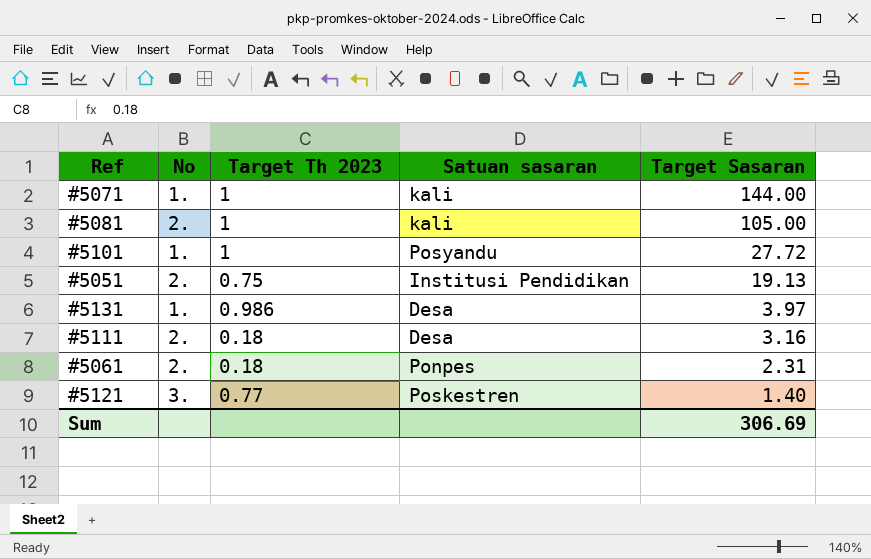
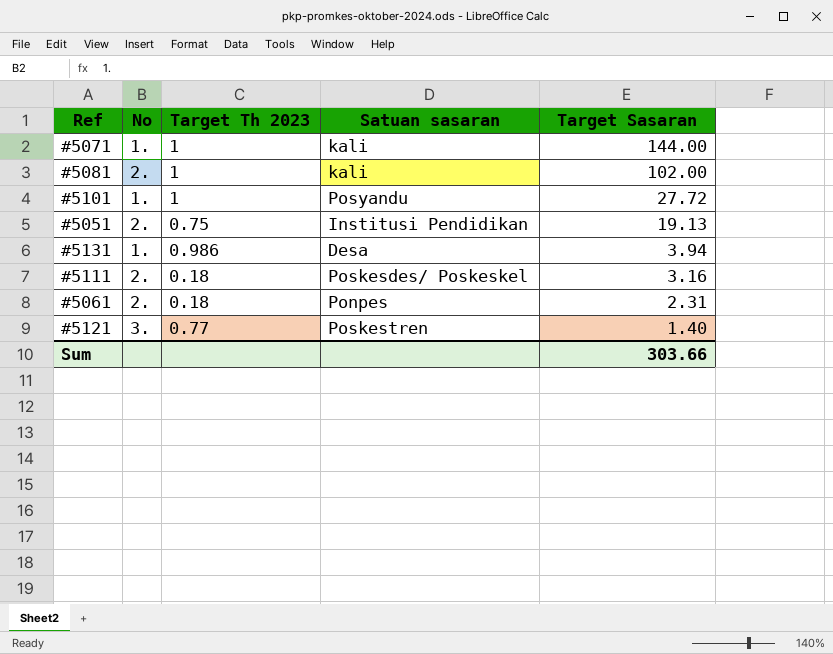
#5081 | Target Sasaran: 105.00 -> 102.00
#5131 | Target Sasaran: 3.97 -> 3.94
#5111 | Satuan sasaran: Desa -> Poskesdes/ Poskeskel
Sum | Target Sasaran: 306.69 -> 303.66

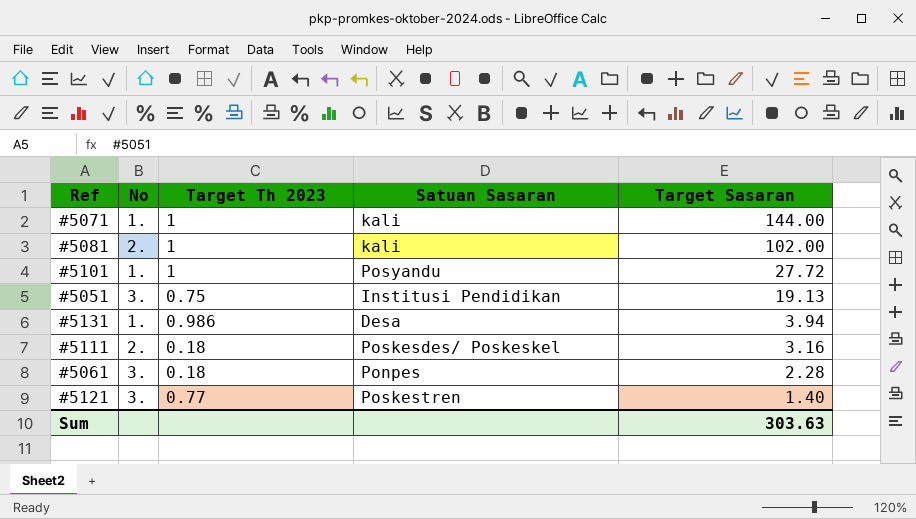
column name: Satuan sasaran -> Satuan Sasaran
#5051 | No: 2. -> 3.
#5061 | No: 2. -> 3.
#5061 | Target Sasaran: 2.31 -> 2.28
Sum | Target Sasaran: 303.66 -> 303.63

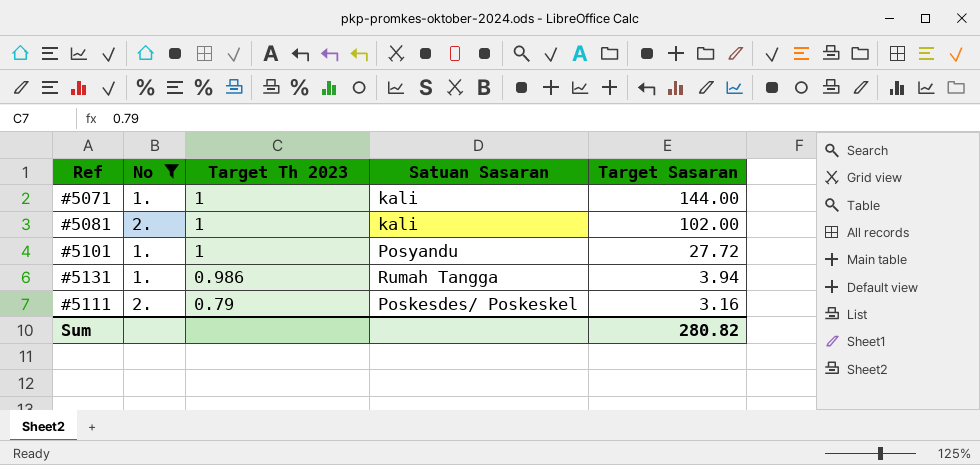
filter: none -> No != 3.
#5131 | Satuan Sasaran: Desa -> Rumah Tangga
#5111 | Target Th 2023: 0.18 -> 0.79
Sum | Target Sasaran: 303.63 -> 280.82

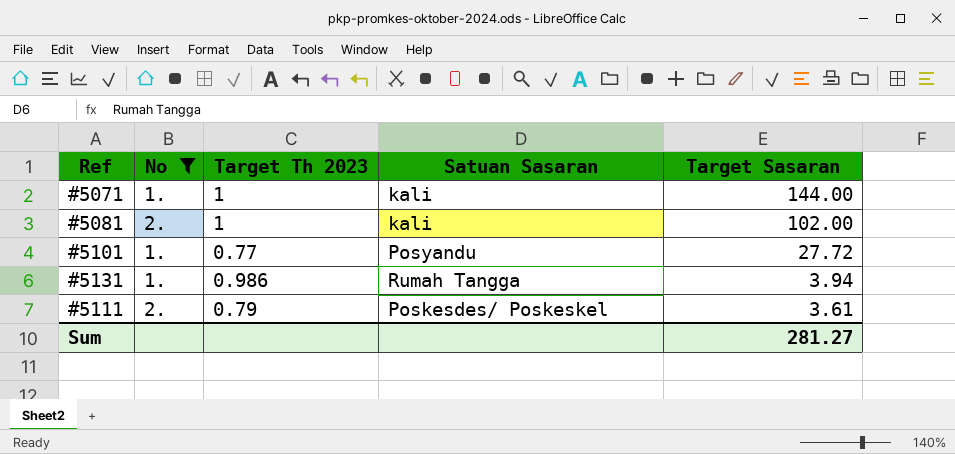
#5101 | Target Th 2023: 1 -> 0.77
#5111 | Target Sasaran: 3.16 -> 3.61
Sum | Target Sasaran: 280.82 -> 281.27

